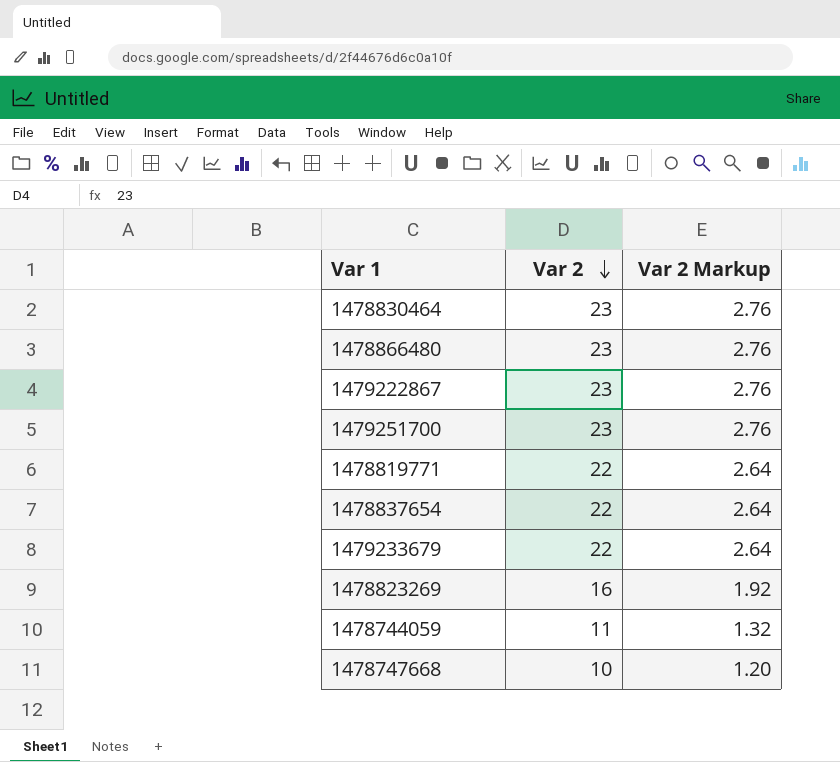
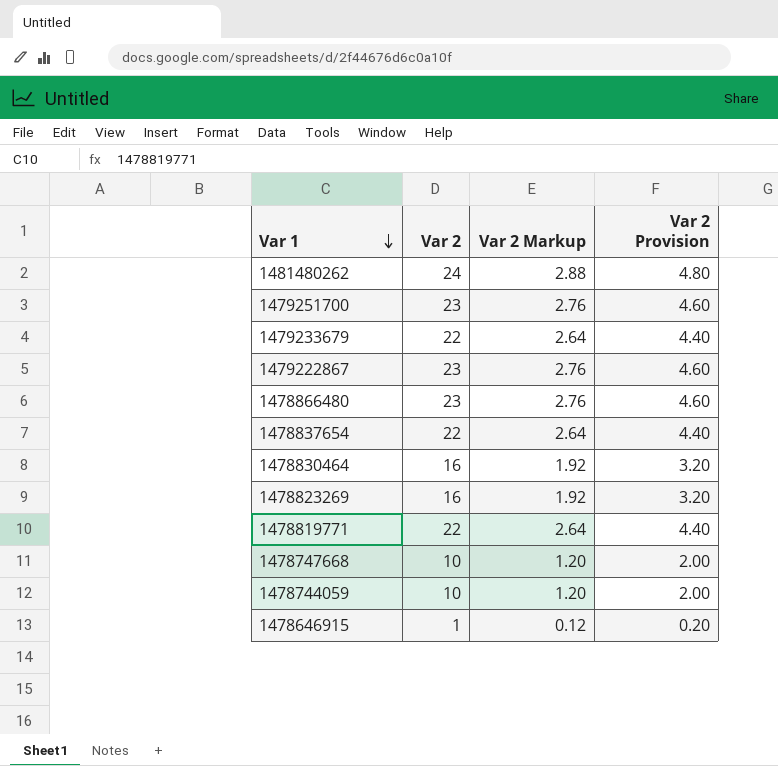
row order: Var 2 descending -> Var 1 descending
column Var 2 Provision | formula: none -> [Var 2] * 0.2
row 1481480262: none -> 24 | 2.88 | 4.80
1478830464 | Var 2: 23 -> 16
1478830464 | Var 2 Markup: 2.76 -> 1.92
1478744059 | Var 2: 11 -> 10
1478744059 | Var 2 Markup: 1.32 -> 1.20
row 1478646915: none -> 1 | 0.12 | 0.20

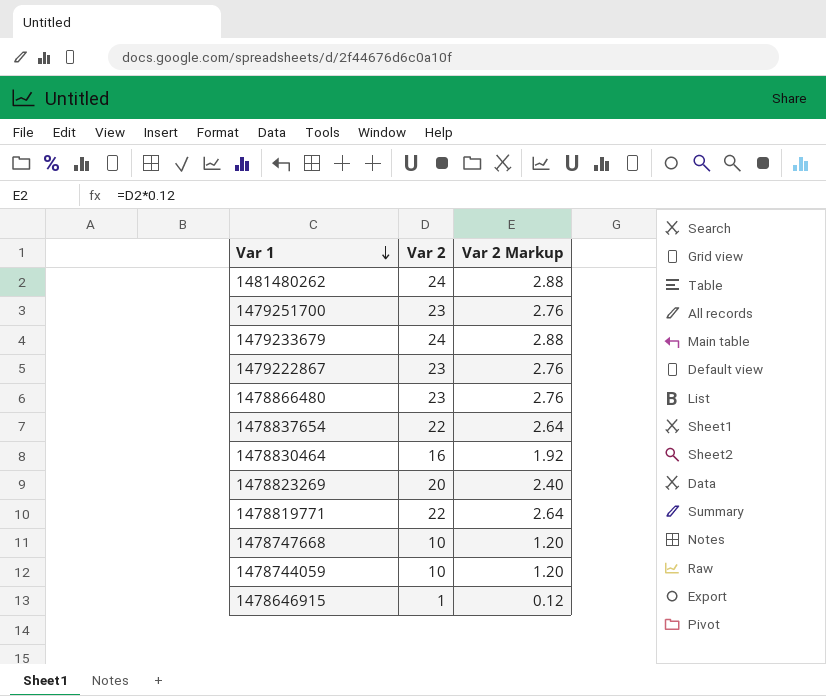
column Var 2 Provision | formula: [Var 2] * 0.2 -> none
1479233679 | Var 2: 22 -> 24
1479233679 | Var 2 Markup: 2.64 -> 2.88
1478823269 | Var 2: 16 -> 20
1478823269 | Var 2 Markup: 1.92 -> 2.40

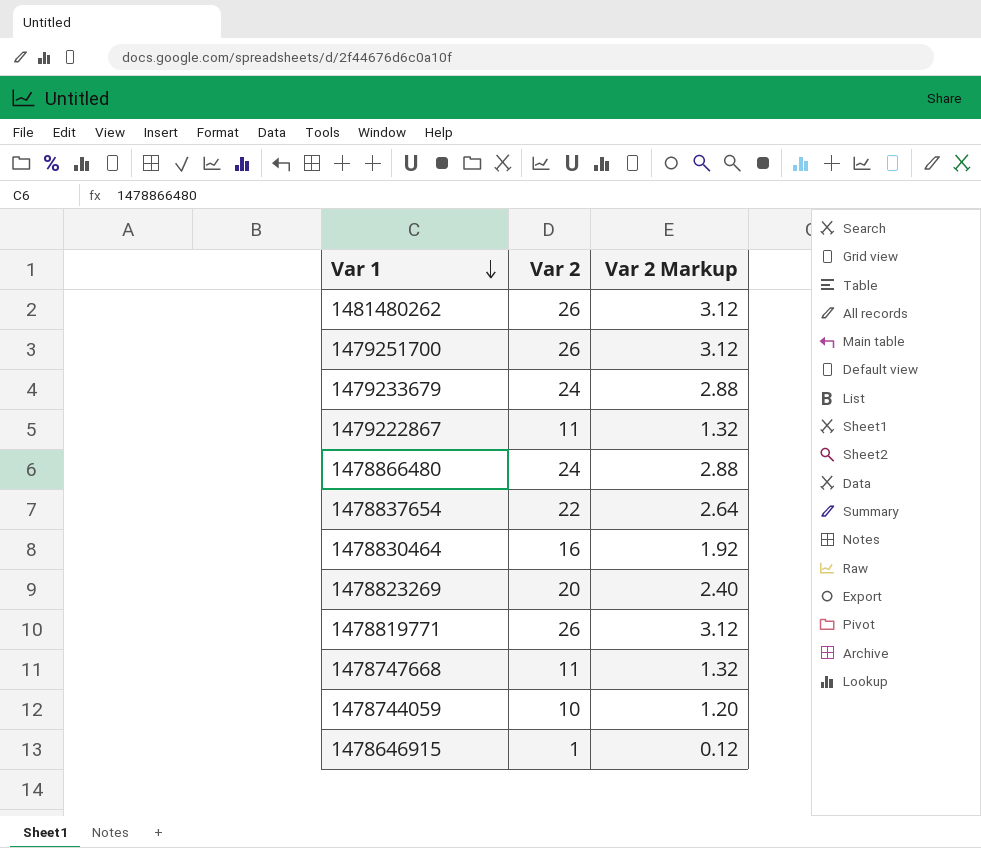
1481480262 | Var 2: 24 -> 26
1481480262 | Var 2 Markup: 2.88 -> 3.12
1479251700 | Var 2: 23 -> 26
1479251700 | Var 2 Markup: 2.76 -> 3.12
1479222867 | Var 2: 23 -> 11
1479222867 | Var 2 Markup: 2.76 -> 1.32
1478866480 | Var 2: 23 -> 24
1478866480 | Var 2 Markup: 2.76 -> 2.88
1478819771 | Var 2: 22 -> 26
1478819771 | Var 2 Markup: 2.64 -> 3.12
1478747668 | Var 2: 10 -> 11
1478747668 | Var 2 Markup: 1.20 -> 1.32

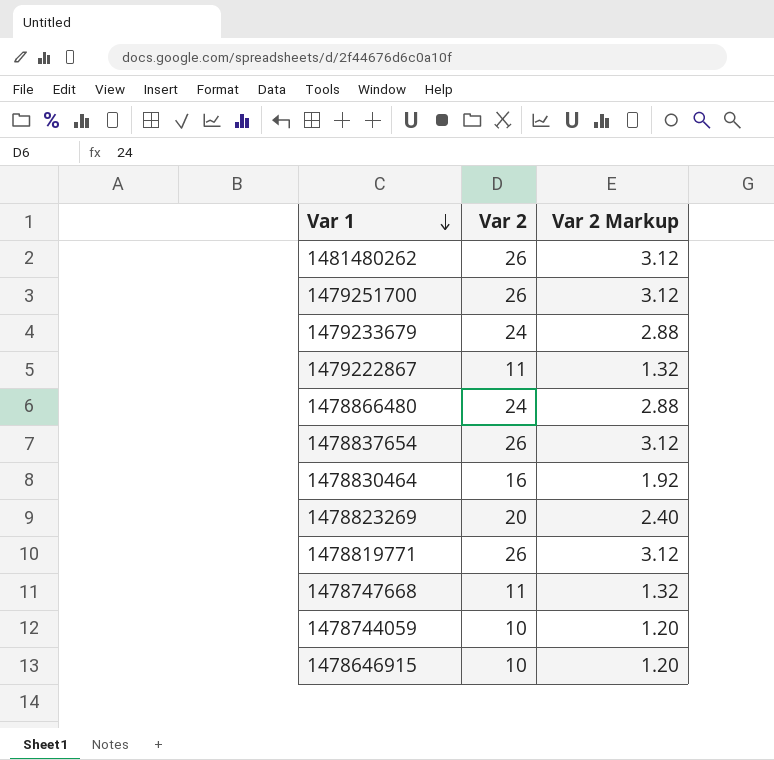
1478837654 | Var 2: 22 -> 26
1478837654 | Var 2 Markup: 2.64 -> 3.12
1478646915 | Var 2: 1 -> 10
1478646915 | Var 2 Markup: 0.12 -> 1.20

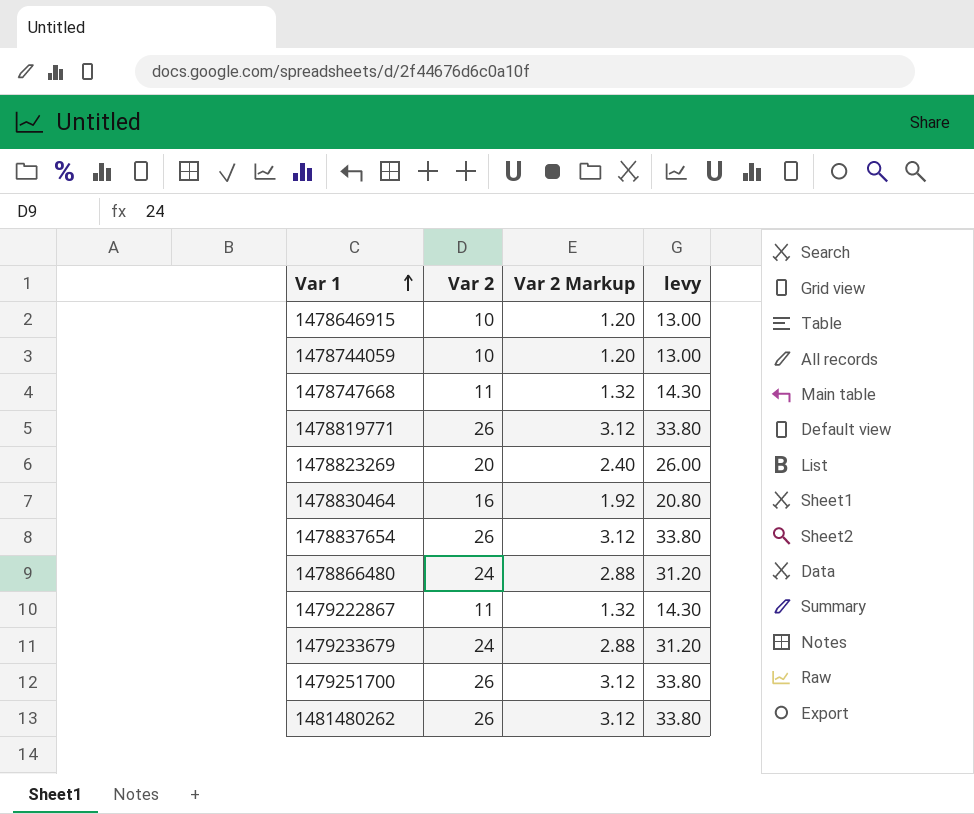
row order: Var 1 descending -> Var 1 ascending
column levy | formula: none -> [Var 2] * 1.3

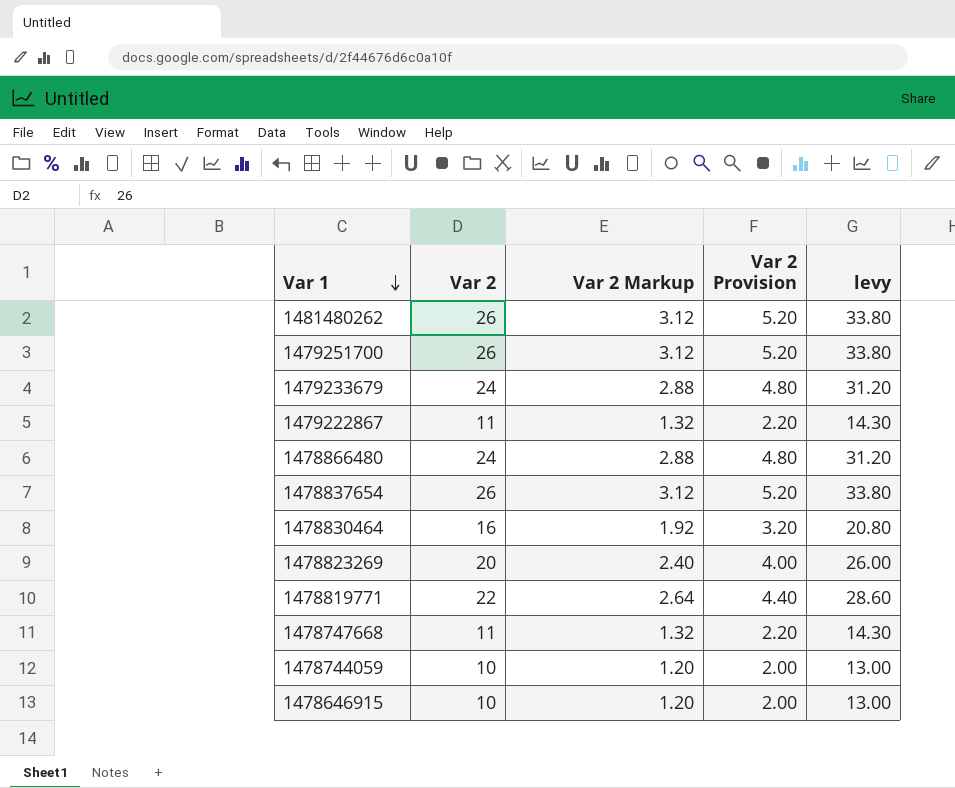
row order: Var 1 ascending -> Var 1 descending
column Var 2 Provision | formula: none -> [Var 2] * 0.2
1478819771 | Var 2: 26 -> 22
1478819771 | Var 2 Markup: 3.12 -> 2.64
1478819771 | levy: 33.80 -> 28.60

